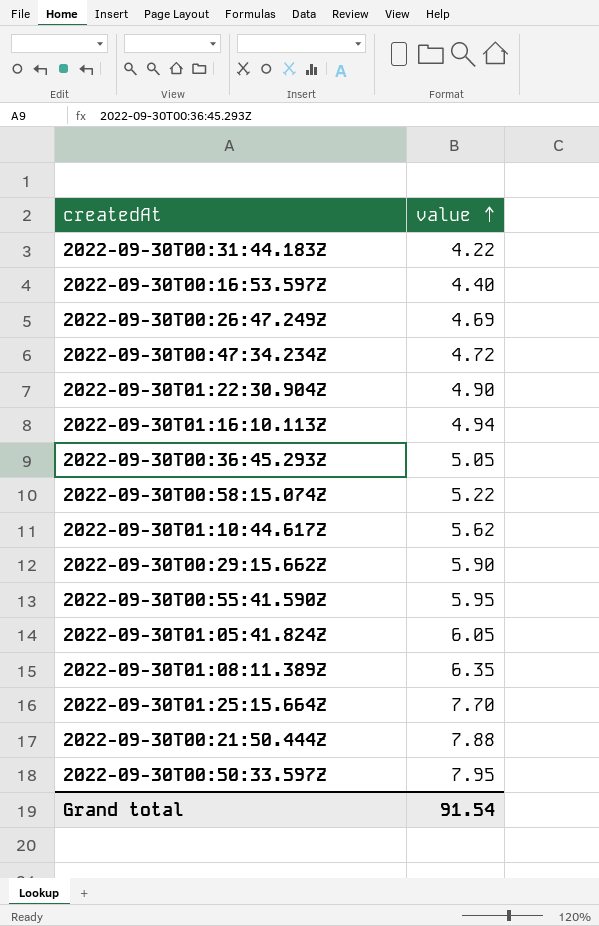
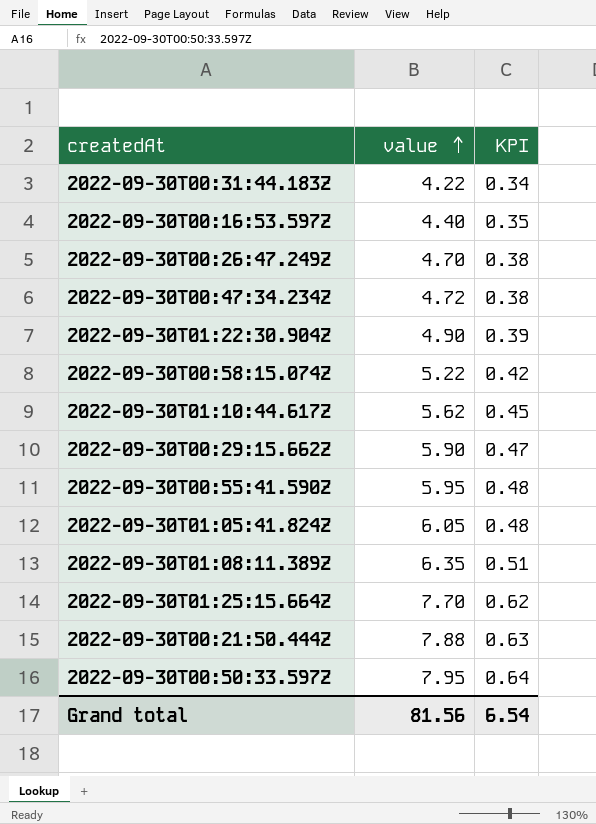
column KPI | formula: none -> [value] * 0.08
row 2022-09-30T01:16:10.113Z: 4.94 -> none
row 2022-09-30T00:36:45.293Z: 5.05 -> none
2022-09-30T00:26:47.249Z | value: 4.69 -> 4.70
Grand total | value: 91.54 -> 81.56

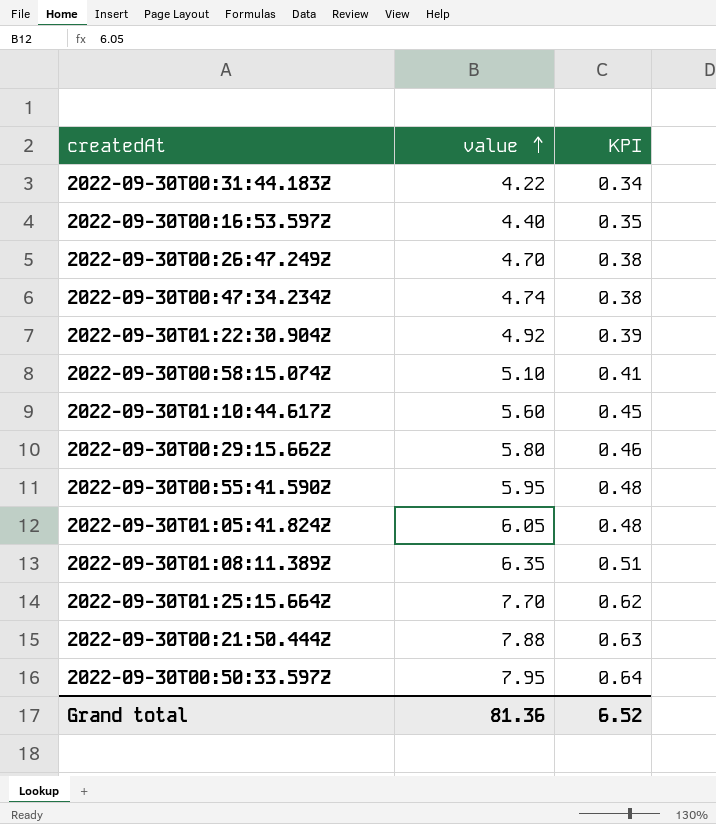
2022-09-30T00:47:34.234Z | value: 4.72 -> 4.74
2022-09-30T01:22:30.904Z | value: 4.90 -> 4.92
2022-09-30T00:58:15.074Z | value: 5.22 -> 5.10
2022-09-30T00:58:15.074Z | KPI: 0.42 -> 0.41
2022-09-30T01:10:44.617Z | value: 5.62 -> 5.60
2022-09-30T00:29:15.662Z | value: 5.90 -> 5.80
2022-09-30T00:29:15.662Z | KPI: 0.47 -> 0.46
Grand total | value: 81.56 -> 81.36
Grand total | KPI: 6.54 -> 6.52

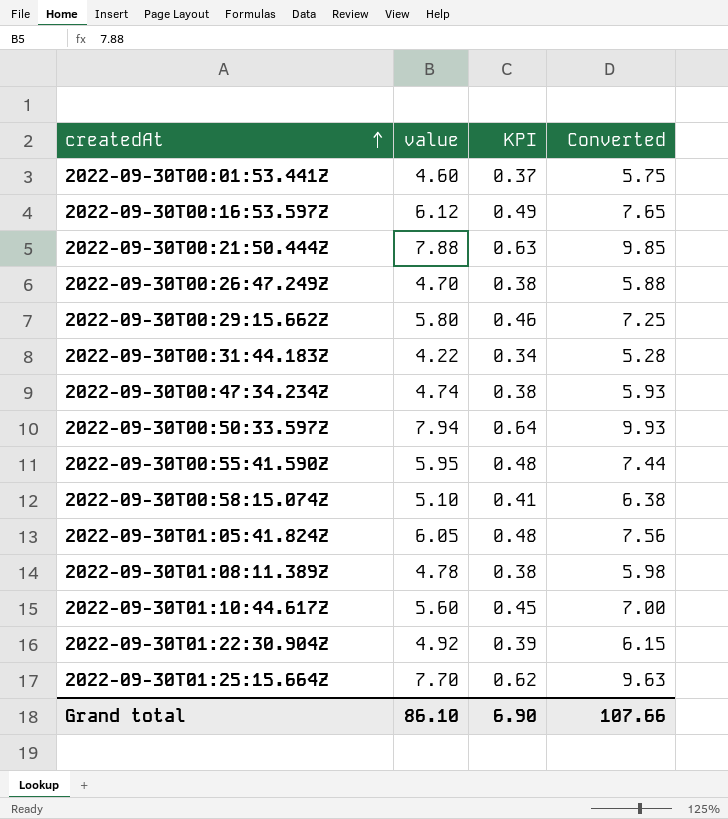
row order: value ascending -> createdAt ascending
column Converted | formula: none -> [value] * 1.25
row 2022-09-30T00:01:53.441Z: none -> 4.60 | 0.37 | 5.75
2022-09-30T00:16:53.597Z | value: 4.40 -> 6.12
2022-09-30T00:16:53.597Z | KPI: 0.35 -> 0.49
2022-09-30T00:50:33.597Z | value: 7.95 -> 7.94
2022-09-30T01:08:11.389Z | value: 6.35 -> 4.78
2022-09-30T01:08:11.389Z | KPI: 0.51 -> 0.38
Grand total | value: 81.36 -> 86.10
Grand total | KPI: 6.52 -> 6.90

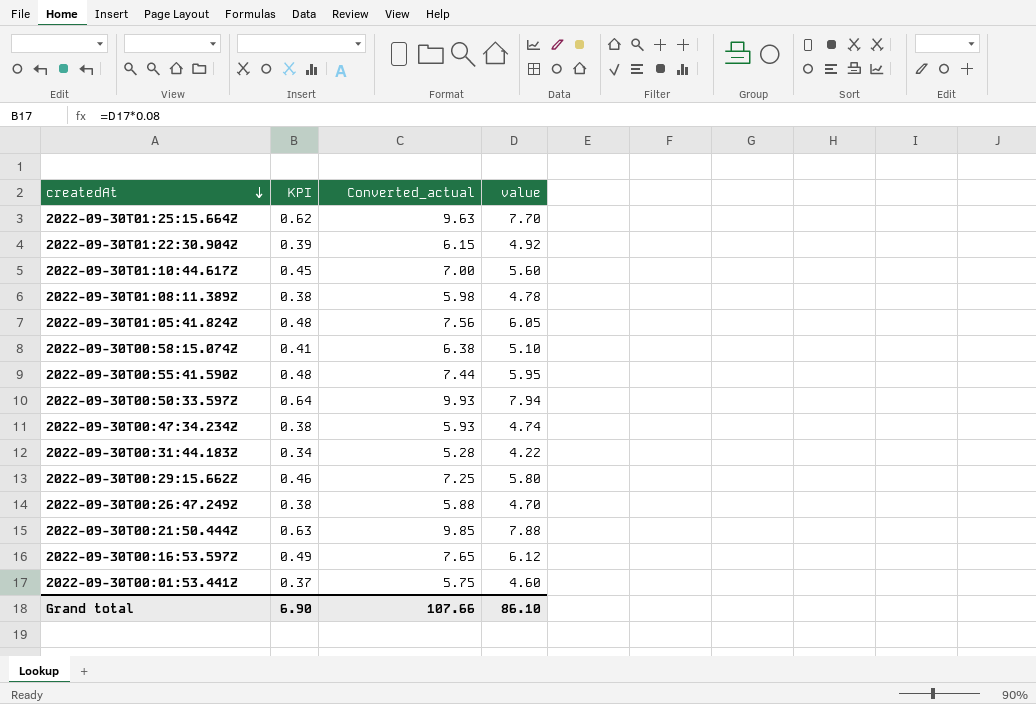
row order: createdAt ascending -> createdAt descending
column name: Converted -> Converted_actual
column value | position: 2 -> 4

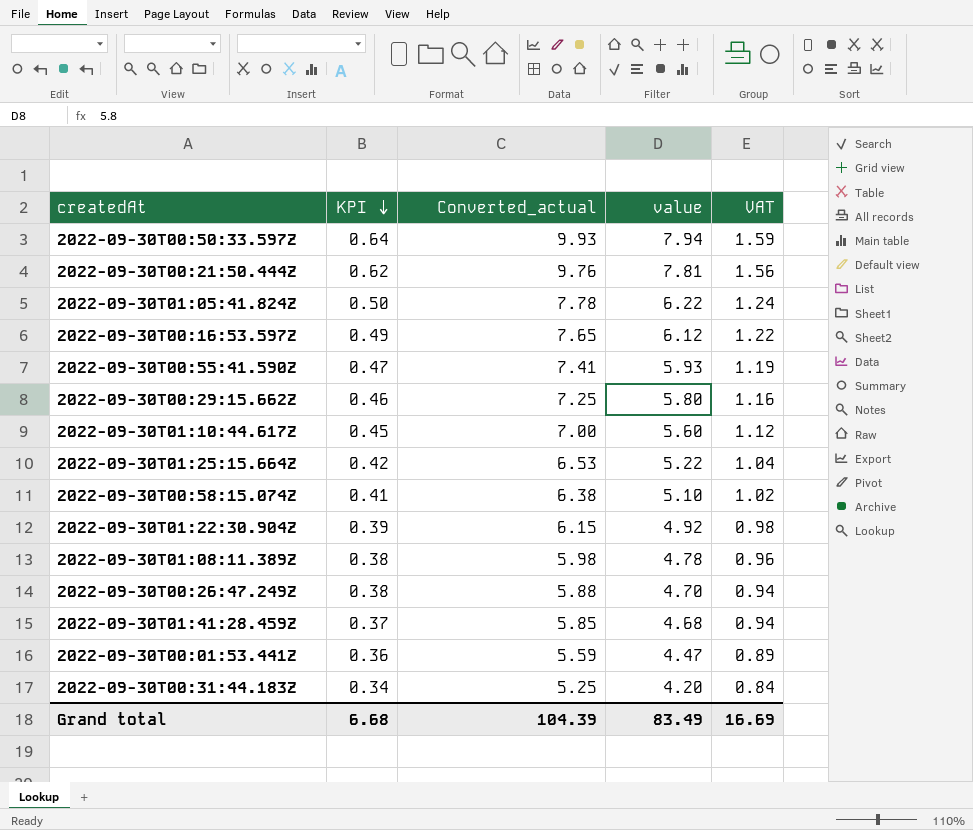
row order: createdAt descending -> KPI descending
column VAT | formula: none -> [value] * 0.2
row 2022-09-30T00:47:34.234Z: 0.38 | 5.93 | 4.74 -> none
2022-09-30T00:21:50.444Z | KPI: 0.63 -> 0.62
2022-09-30T00:21:50.444Z | Converted_actual: 9.85 -> 9.76
2022-09-30T00:21:50.444Z | value: 7.88 -> 7.81
2022-09-30T01:05:41.824Z | KPI: 0.48 -> 0.50
2022-09-30T01:05:41.824Z | Converted_actual: 7.56 -> 7.78
2022-09-30T01:05:41.824Z | value: 6.05 -> 6.22
2022-09-30T00:55:41.590Z | KPI: 0.48 -> 0.47
2022-09-30T00:55:41.590Z | Converted_actual: 7.44 -> 7.41
2022-09-30T00:55:41.590Z | value: 5.95 -> 5.93
2022-09-30T01:25:15.664Z | KPI: 0.62 -> 0.42
2022-09-30T01:25:15.664Z | Converted_actual: 9.63 -> 6.53
2022-09-30T01:25:15.664Z | value: 7.70 -> 5.22
row 2022-09-30T01:41:28.459Z: none -> 0.37 | 5.85 | 4.68 | 0.94
2022-09-30T00:01:53.441Z | KPI: 0.37 -> 0.36
2022-09-30T00:01:53.441Z | Converted_actual: 5.75 -> 5.59
2022-09-30T00:01:53.441Z | value: 4.60 -> 4.47
2022-09-30T00:31:44.183Z | Converted_actual: 5.28 -> 5.25
2022-09-30T00:31:44.183Z | value: 4.22 -> 4.20
Grand total | KPI: 6.90 -> 6.68
Grand total | Converted_actual: 107.66 -> 104.39
Grand total | value: 86.10 -> 83.49

